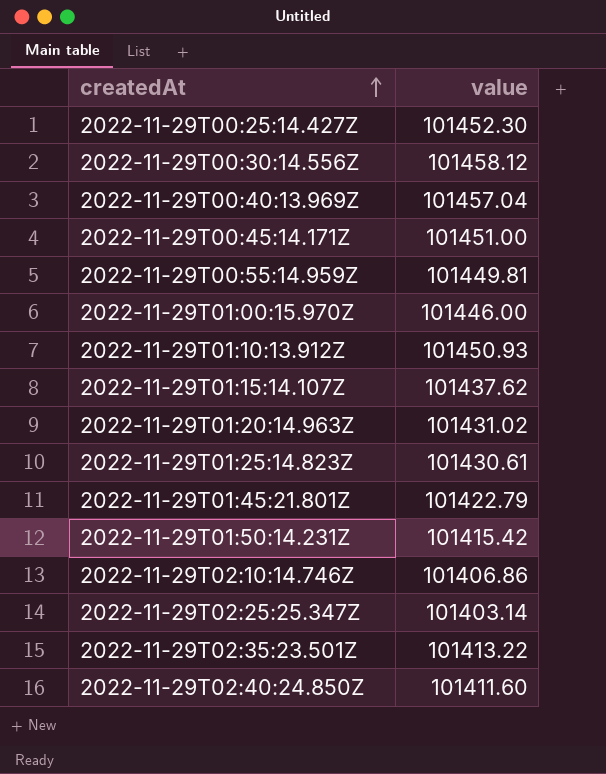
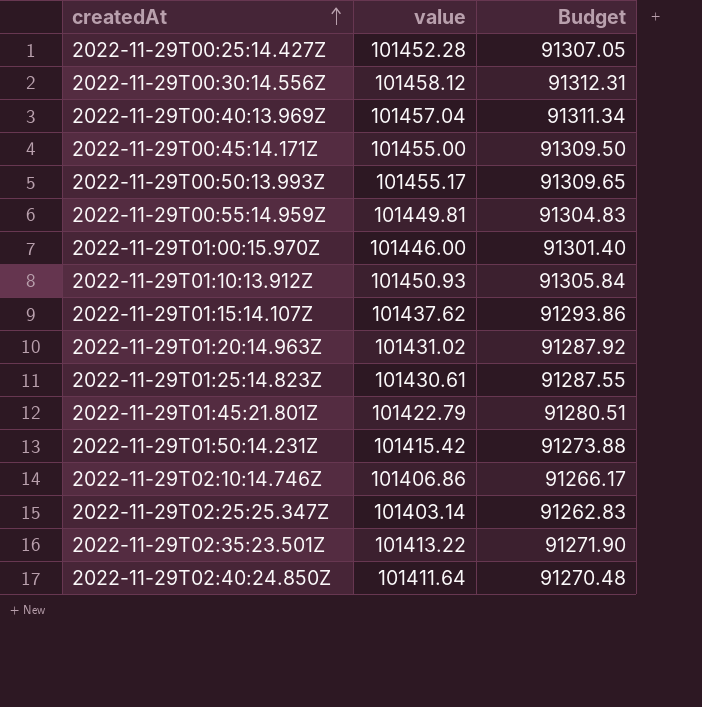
column Budget | formula: none -> [value] * 0.9
2022-11-29T00:25:14.427Z | value: 101452.30 -> 101452.28
2022-11-29T00:45:14.171Z | value: 101451.00 -> 101455.00
row 2022-11-29T00:50:13.993Z: none -> 101455.17 | 91309.65
2022-11-29T02:40:24.850Z | value: 101411.60 -> 101411.64

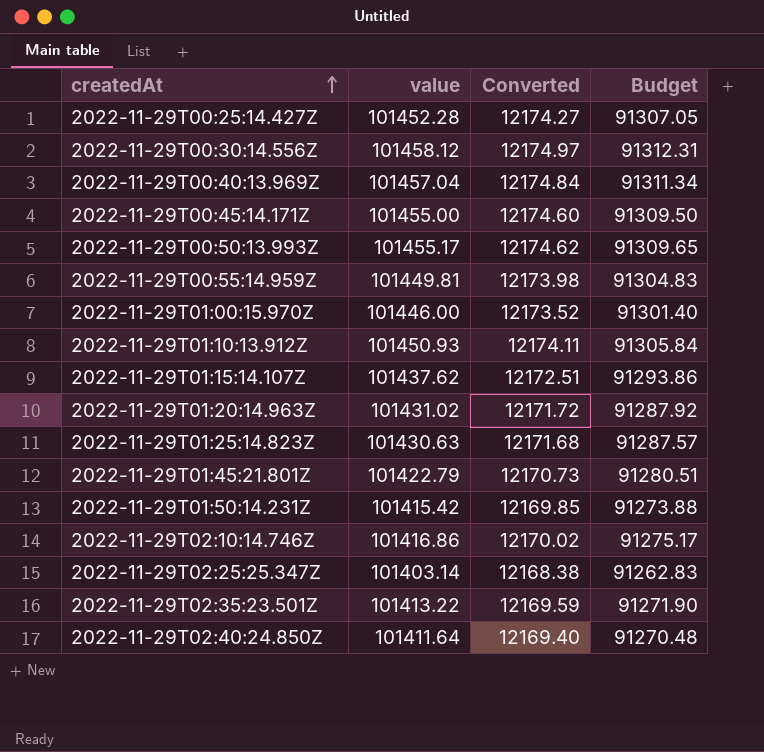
column Converted | formula: none -> [value] * 0.12
2022-11-29T01:25:14.823Z | value: 101430.61 -> 101430.63
2022-11-29T01:25:14.823Z | Budget: 91287.55 -> 91287.57
2022-11-29T02:10:14.746Z | value: 101406.86 -> 101416.86
2022-11-29T02:10:14.746Z | Budget: 91266.17 -> 91275.17

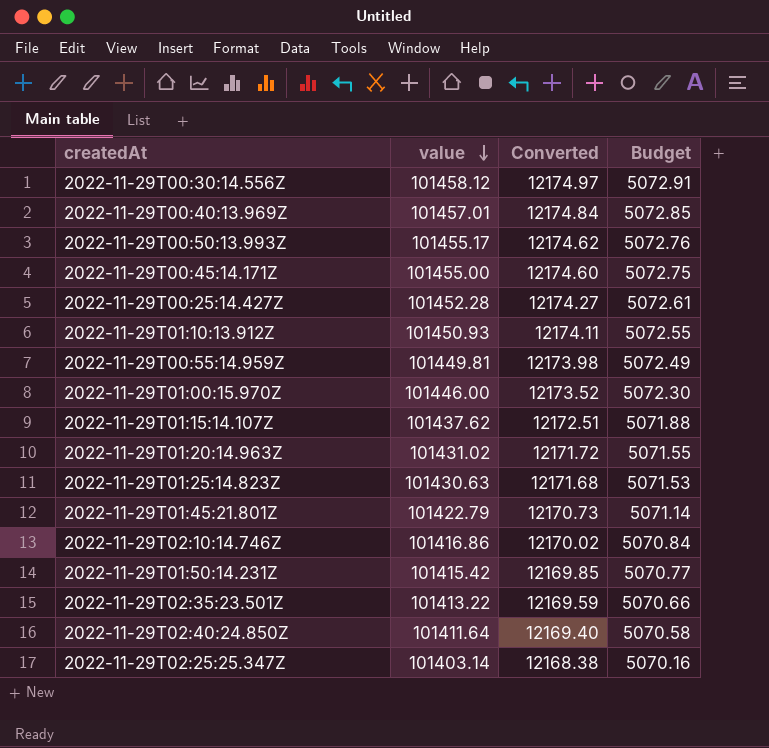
row order: createdAt ascending -> value descending
column Budget | formula: [value] * 0.9 -> [value] * 0.05
2022-11-29T00:40:13.969Z | value: 101457.04 -> 101457.01

